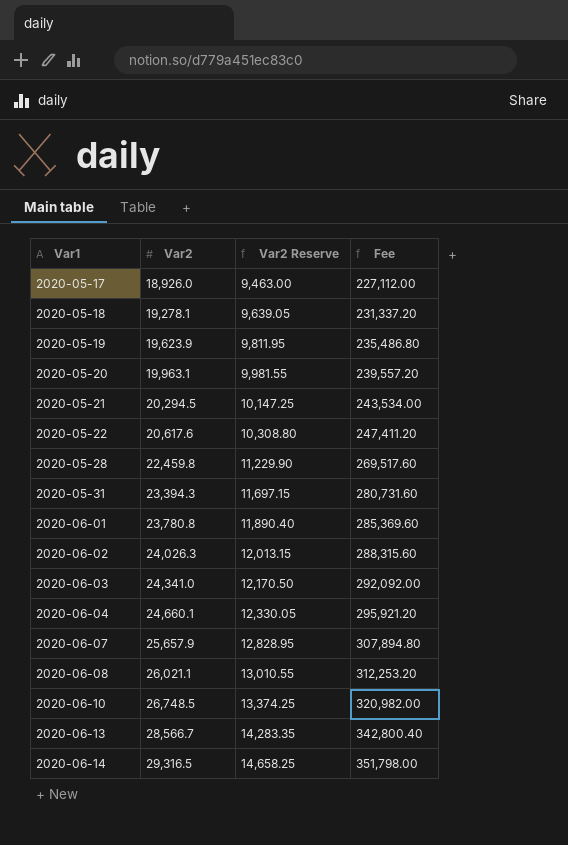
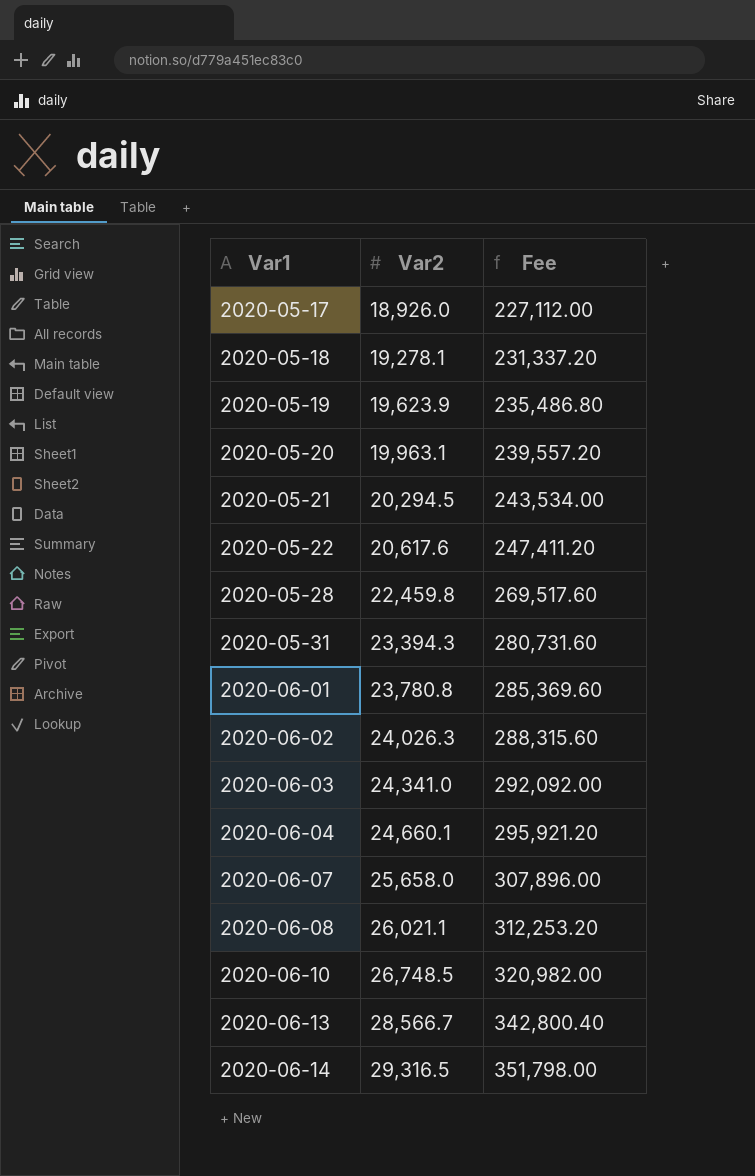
column Var2 Reserve | formula: [Var2] * 0.5 -> none
2020-06-07 | Var2: 25,657.9 -> 25,658.0
2020-06-07 | Fee: 307,894.80 -> 307,896.00

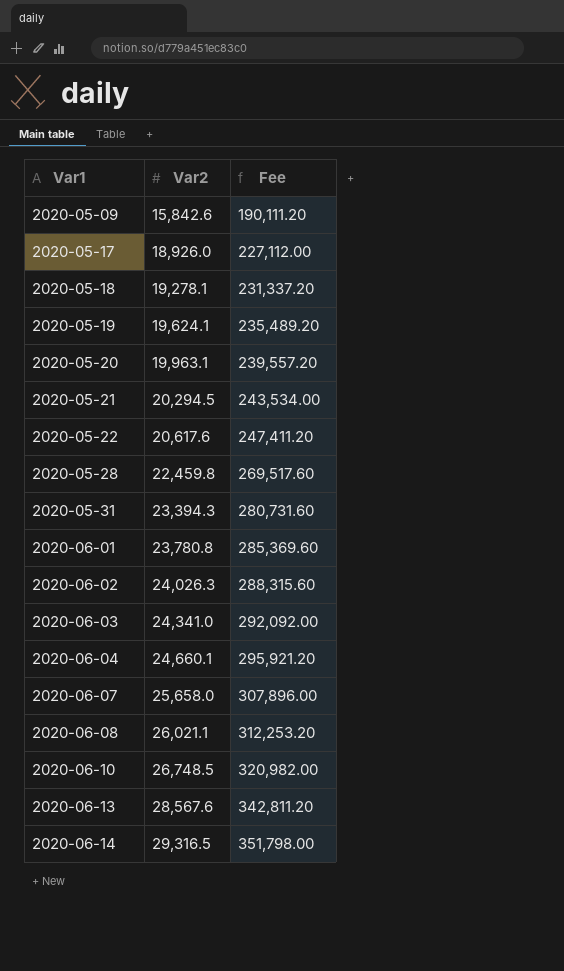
row 2020-05-09: none -> 15,842.6 | 190,111.20
2020-05-19 | Var2: 19,623.9 -> 19,624.1
2020-05-19 | Fee: 235,486.80 -> 235,489.20
2020-06-13 | Var2: 28,566.7 -> 28,567.6
2020-06-13 | Fee: 342,800.40 -> 342,811.20

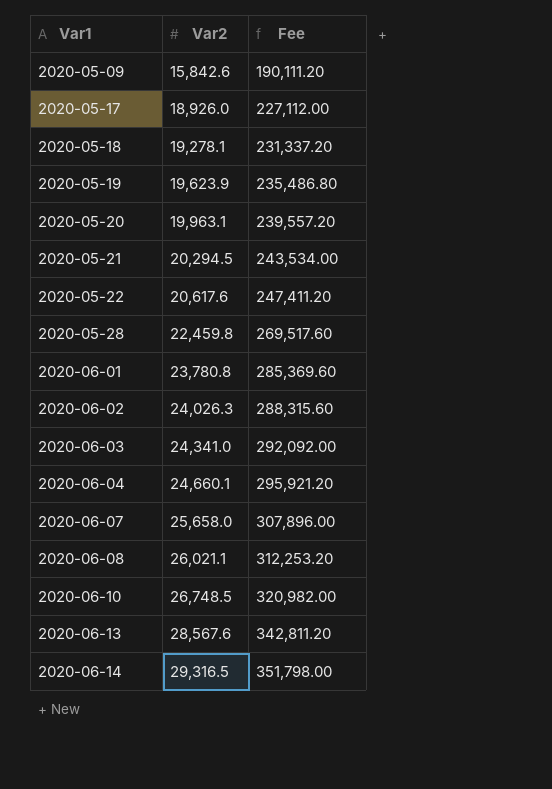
row 2020-05-31: 23,394.3 | 280,731.60 -> none
2020-05-19 | Var2: 19,624.1 -> 19,623.9
2020-05-19 | Fee: 235,489.20 -> 235,486.80

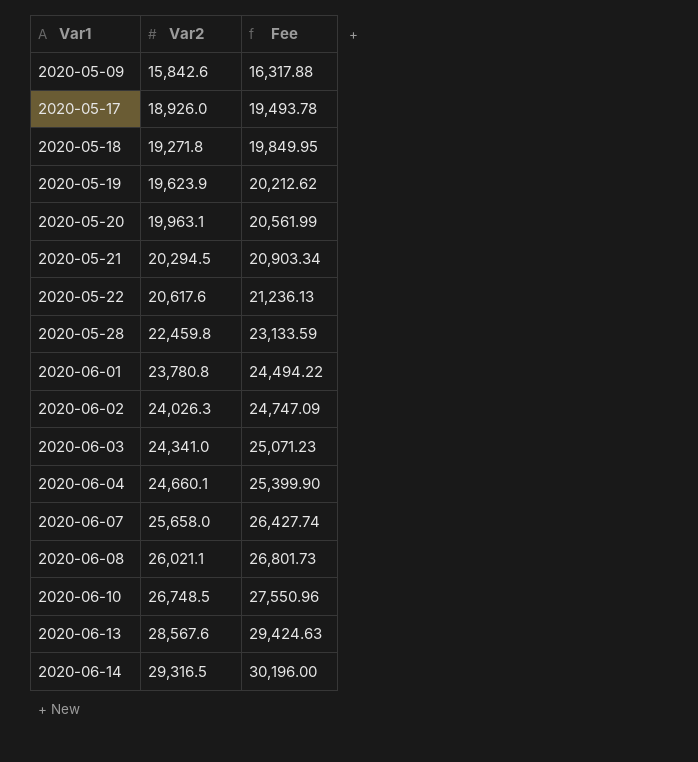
column Fee | formula: [Var2] * 12 -> [Var2] * 1.03
2020-05-18 | Var2: 19,278.1 -> 19,271.8

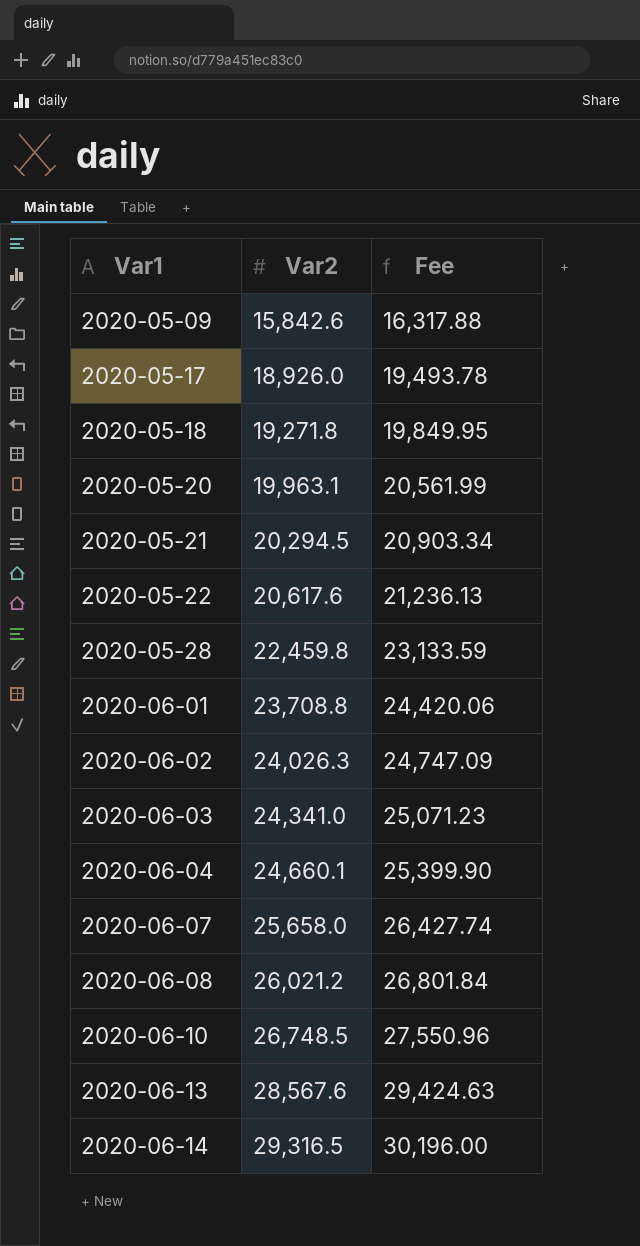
row 2020-05-19: 19,623.9 | 20,212.62 -> none
2020-06-01 | Var2: 23,780.8 -> 23,708.8
2020-06-01 | Fee: 24,494.22 -> 24,420.06
2020-06-08 | Var2: 26,021.1 -> 26,021.2
2020-06-08 | Fee: 26,801.73 -> 26,801.84

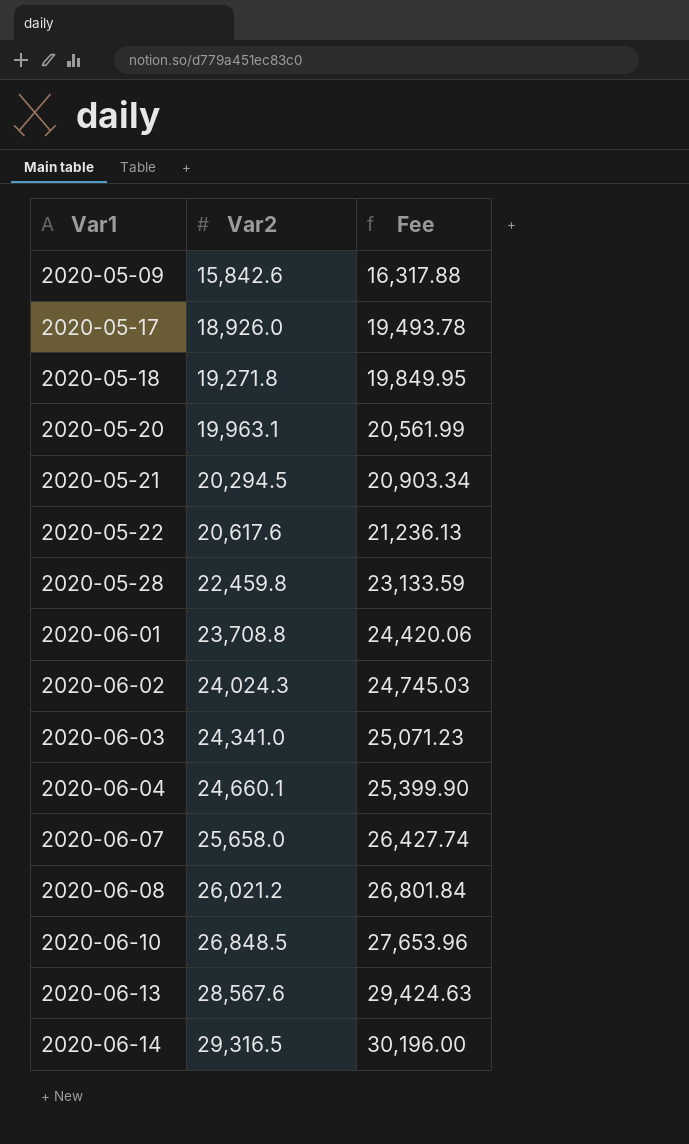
2020-06-02 | Var2: 24,026.3 -> 24,024.3
2020-06-02 | Fee: 24,747.09 -> 24,745.03
2020-06-10 | Var2: 26,748.5 -> 26,848.5
2020-06-10 | Fee: 27,550.96 -> 27,653.96

